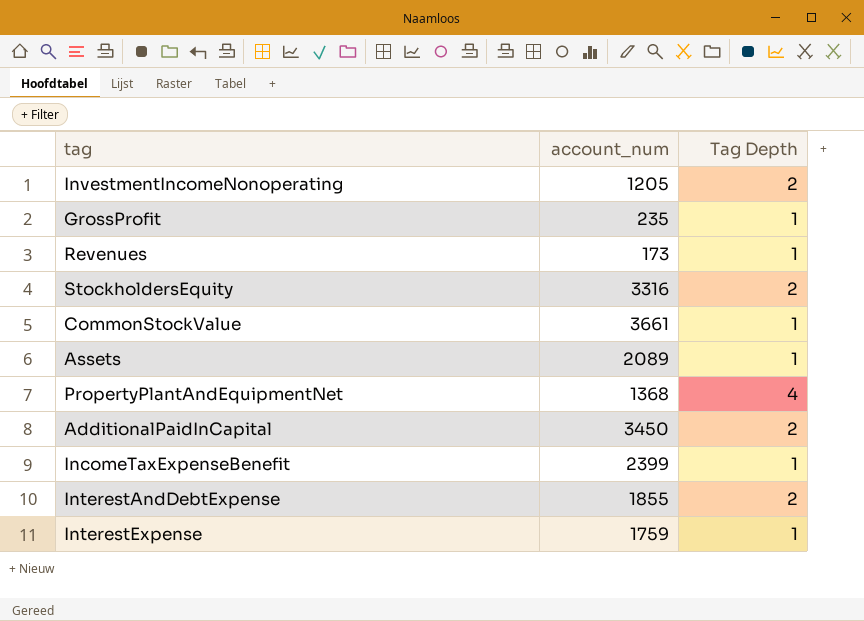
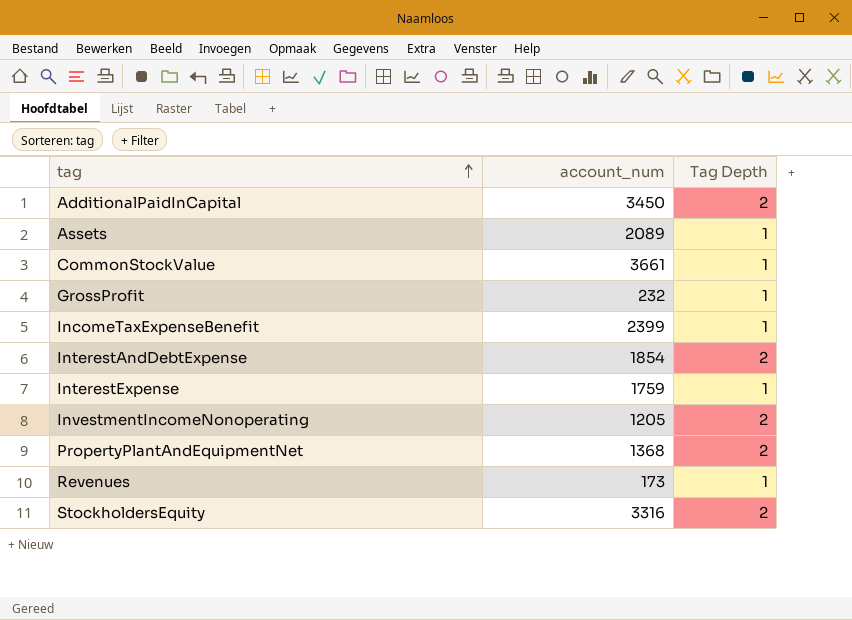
row order: none -> tag ascending
GrossProfit | account_num: 235 -> 232
InterestAndDebtExpense | account_num: 1855 -> 1854
PropertyPlantAndEquipmentNet | Tag Depth: 4 -> 2

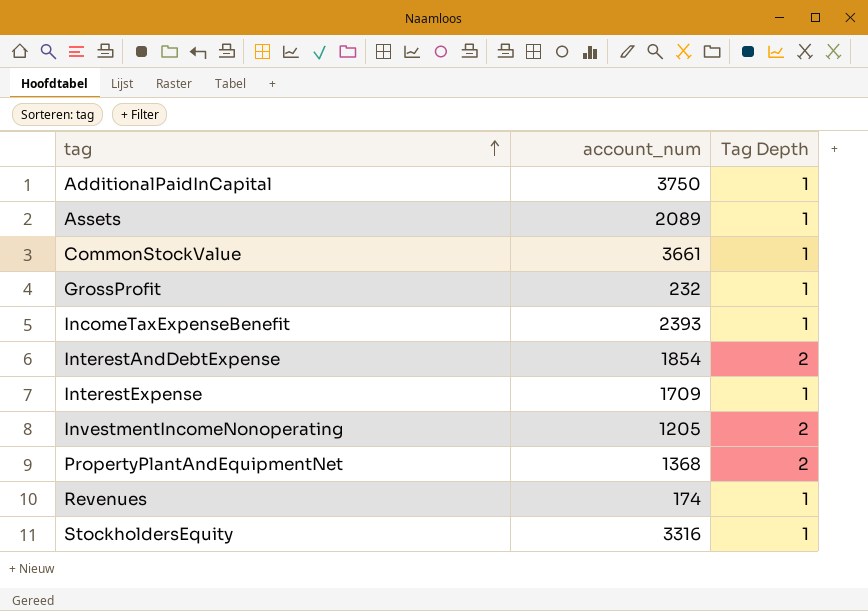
AdditionalPaidInCapital | account_num: 3450 -> 3750
AdditionalPaidInCapital | Tag Depth: 2 -> 1
IncomeTaxExpenseBenefit | account_num: 2399 -> 2393
InterestExpense | account_num: 1759 -> 1709
Revenues | account_num: 173 -> 174
StockholdersEquity | Tag Depth: 2 -> 1

